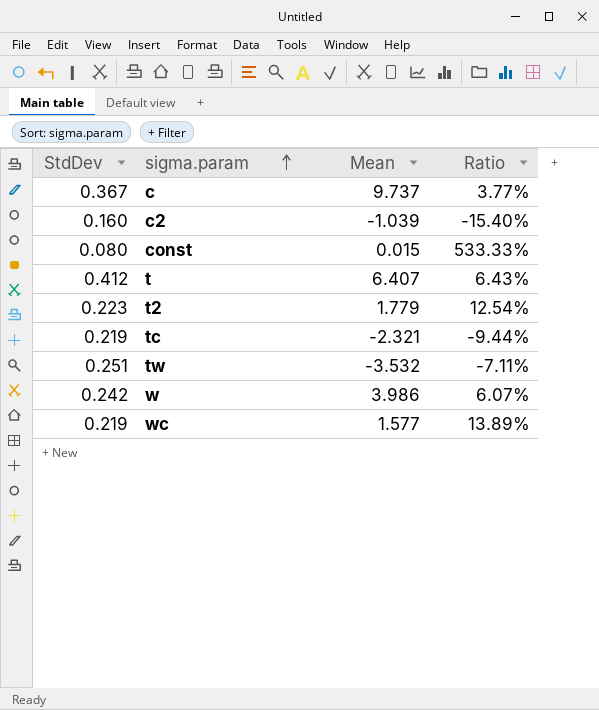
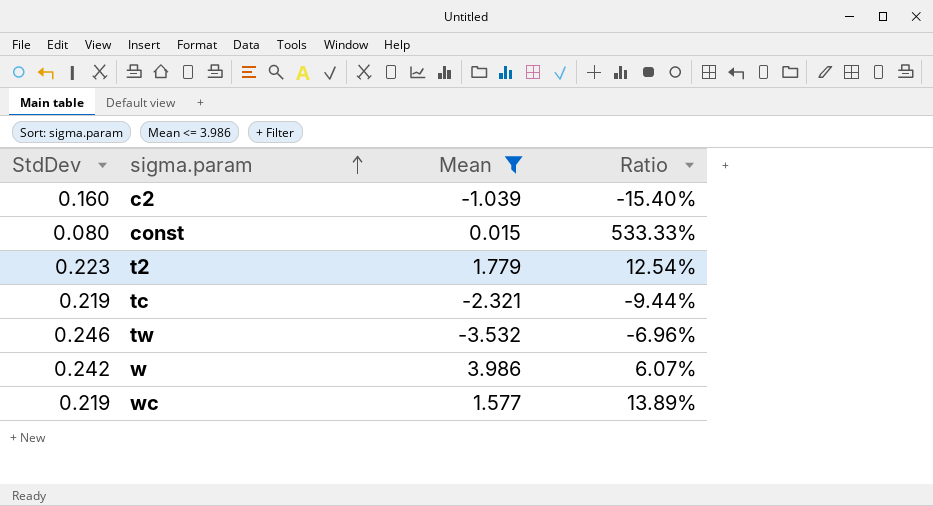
filter: none -> Mean <= 3.986
tw | StdDev: 0.251 -> 0.246
tw | Ratio: -7.11% -> -6.96%

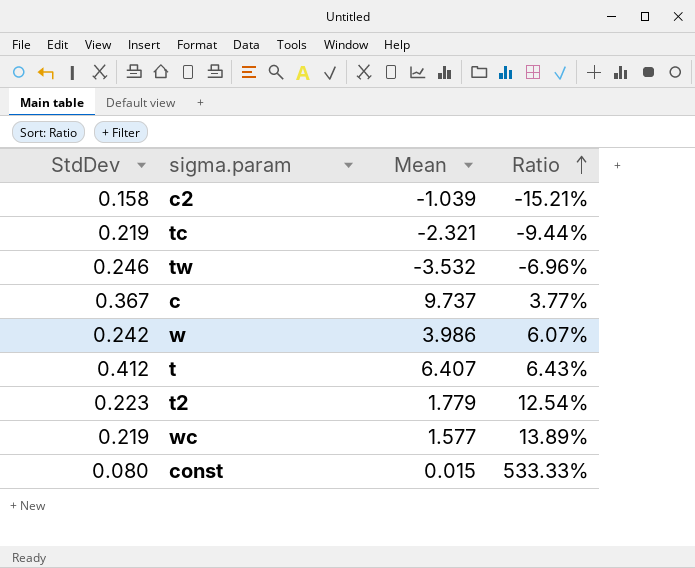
filter: Mean <= 3.986 -> none
row order: sigma.param ascending -> Ratio ascending
c2 | StdDev: 0.160 -> 0.158
c2 | Ratio: -15.40% -> -15.21%

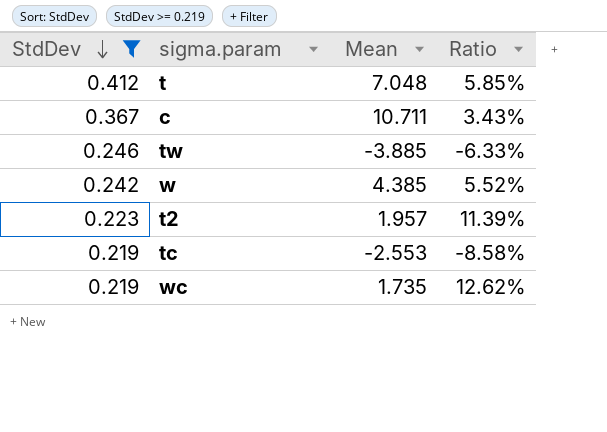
filter: none -> StdDev >= 0.219
row order: Ratio ascending -> StdDev descending
t | Mean: 6.407 -> 7.048
t | Ratio: 6.43% -> 5.85%
c | Mean: 9.737 -> 10.711
c | Ratio: 3.77% -> 3.43%
tw | Mean: -3.532 -> -3.885
tw | Ratio: -6.96% -> -6.33%
w | Mean: 3.986 -> 4.385
w | Ratio: 6.07% -> 5.52%
t2 | Mean: 1.779 -> 1.957
t2 | Ratio: 12.54% -> 11.39%
tc | Mean: -2.321 -> -2.553
tc | Ratio: -9.44% -> -8.58%
wc | Mean: 1.577 -> 1.735
wc | Ratio: 13.89% -> 12.62%

